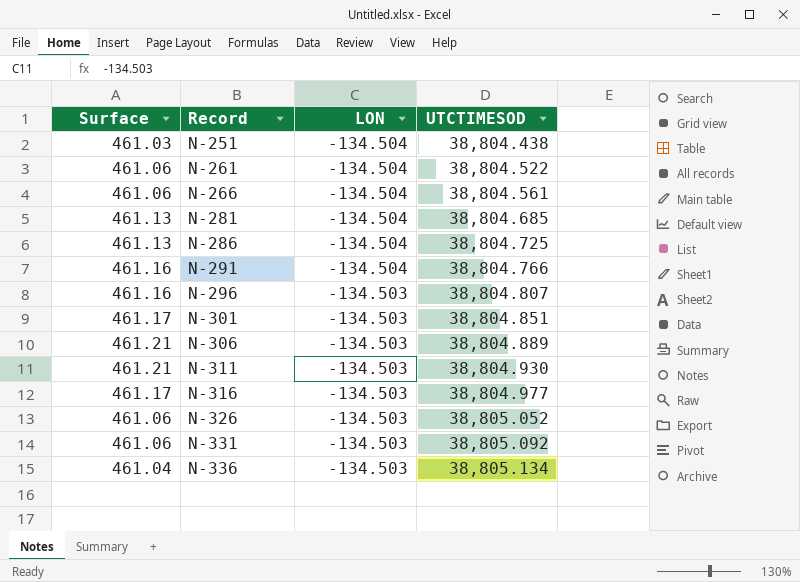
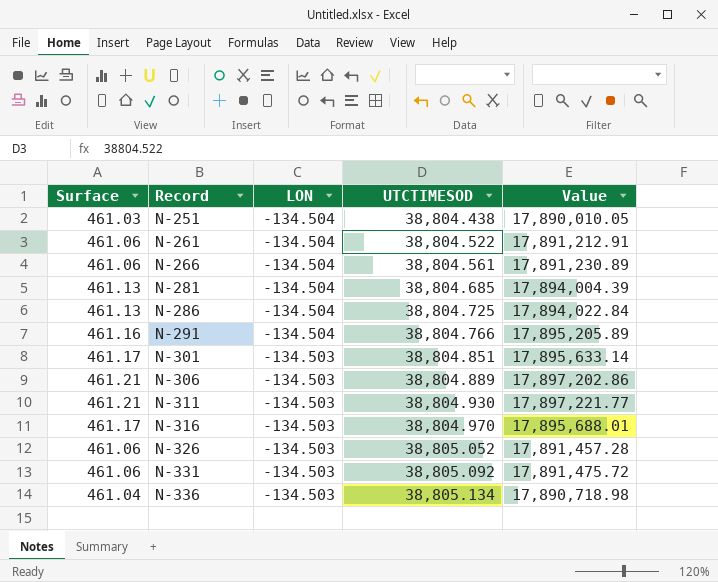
column Value | formula: none -> [Surface] * [UTCTIMESOD]
row N-296: 461.16 | -134.503 | 38,804.807 -> none
N-316 | UTCTIMESOD: 38,804.977 -> 38,804.970

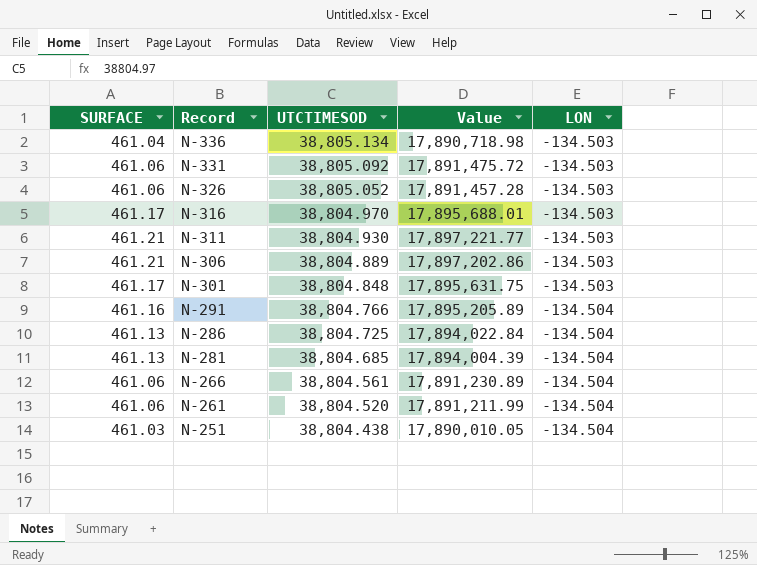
row order: Record ascending -> Record descending
column name: Surface -> SURFACE
column LON | position: 3 -> 5
N-301 | UTCTIMESOD: 38,804.851 -> 38,804.848
N-301 | Value: 17,895,633.14 -> 17,895,631.75
N-261 | UTCTIMESOD: 38,804.522 -> 38,804.520
N-261 | Value: 17,891,212.91 -> 17,891,211.99

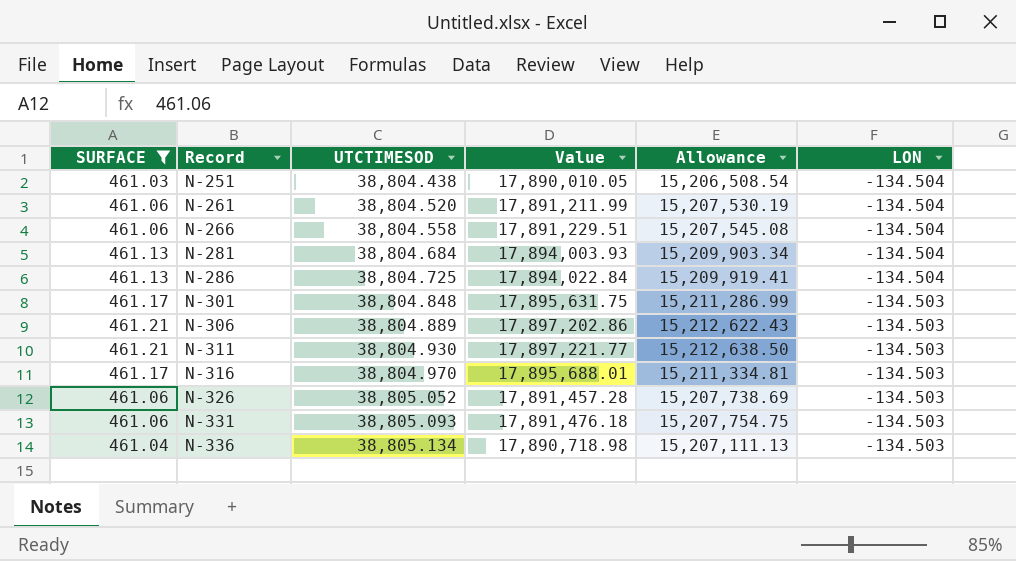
filter: none -> SURFACE != 461.16
row order: Record descending -> Record ascending
column Allowance | formula: none -> [Value] * 0.85
N-266 | UTCTIMESOD: 38,804.561 -> 38,804.558
N-266 | Value: 17,891,230.89 -> 17,891,229.51
N-281 | UTCTIMESOD: 38,804.685 -> 38,804.684
N-281 | Value: 17,894,004.39 -> 17,894,003.93
N-331 | UTCTIMESOD: 38,805.092 -> 38,805.093
N-331 | Value: 17,891,475.72 -> 17,891,476.18

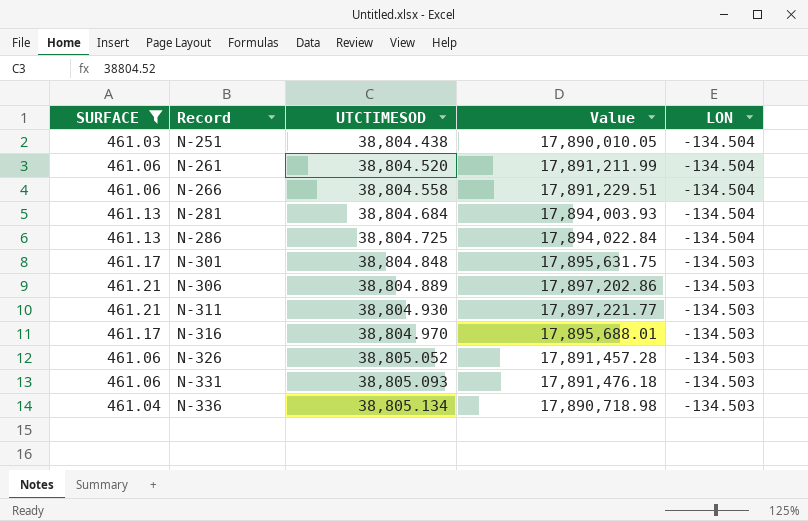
column Allowance | formula: [Value] * 0.85 -> none

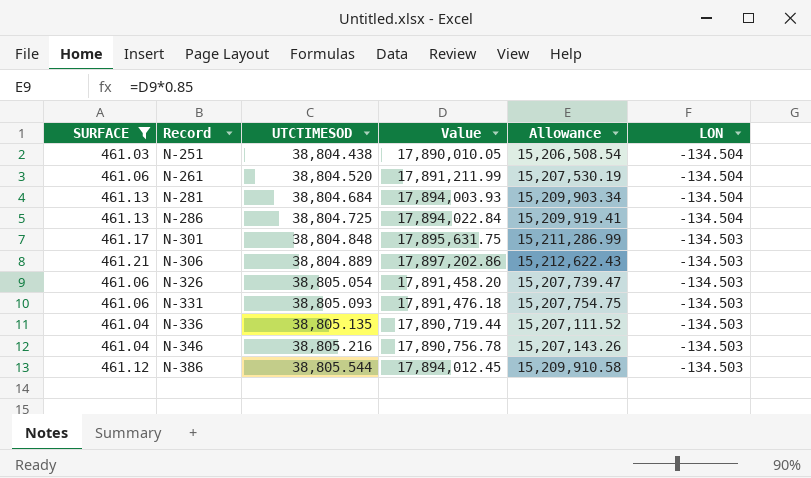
column Allowance | formula: none -> [Value] * 0.85
row N-266: 461.06 | 38,804.558 | 17,891,229.51 | -134.504 -> none
row N-311: 461.21 | 38,804.930 | 17,897,221.77 | -134.503 -> none
row N-316: 461.17 | 38,804.970 | 17,895,688.01 | -134.503 -> none
N-326 | UTCTIMESOD: 38,805.052 -> 38,805.054
N-326 | Value: 17,891,457.28 -> 17,891,458.20
N-336 | UTCTIMESOD: 38,805.134 -> 38,805.135
N-336 | Value: 17,890,718.98 -> 17,890,719.44
row N-346: none -> 461.04 | 38,805.216 | 17,890,756.78 | 15,207,143.26 | -134.503
row N-386: none -> 461.12 | 38,805.544 | 17,894,012.45 | 15,209,910.58 | -134.503

